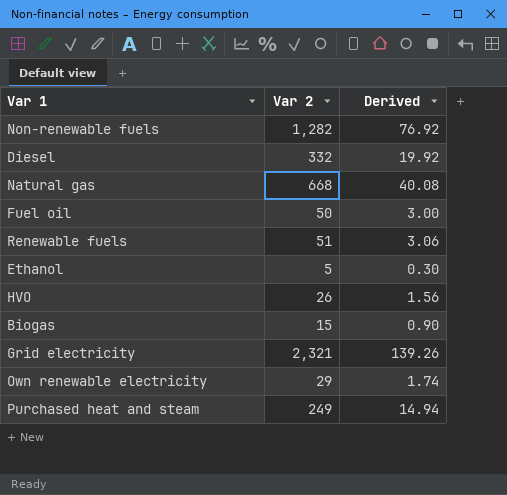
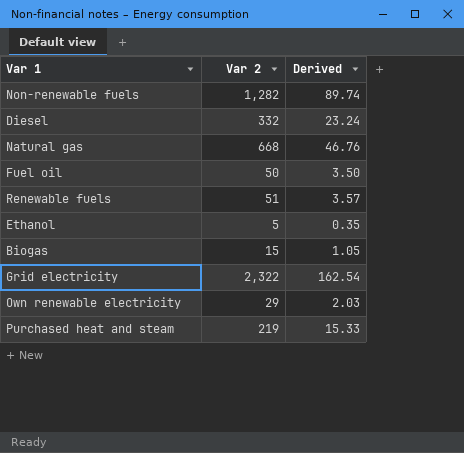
column Derived | formula: [Var 2] * 0.06 -> [Var 2] * 0.07
row HVO: 26 | 1.56 -> none
Grid electricity | Var 2: 2,321 -> 2,322
Purchased heat and steam | Var 2: 249 -> 219

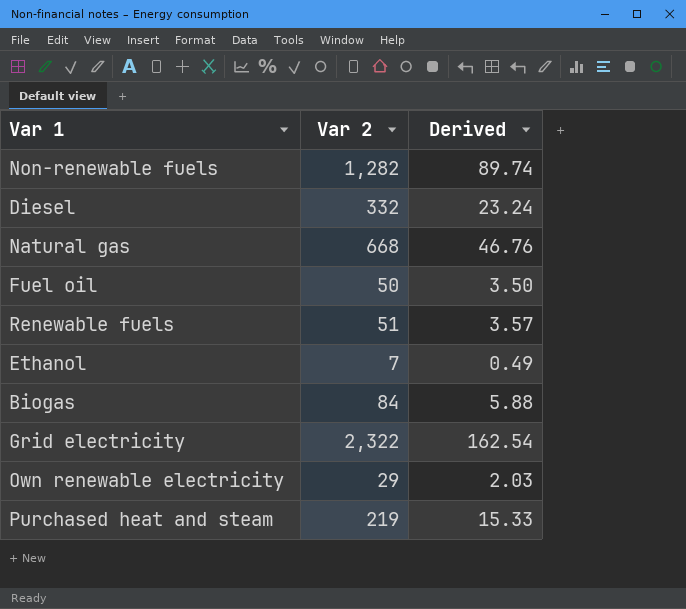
Ethanol | Var 2: 5 -> 7
Ethanol | Derived: 0.35 -> 0.49
Biogas | Var 2: 15 -> 84
Biogas | Derived: 1.05 -> 5.88

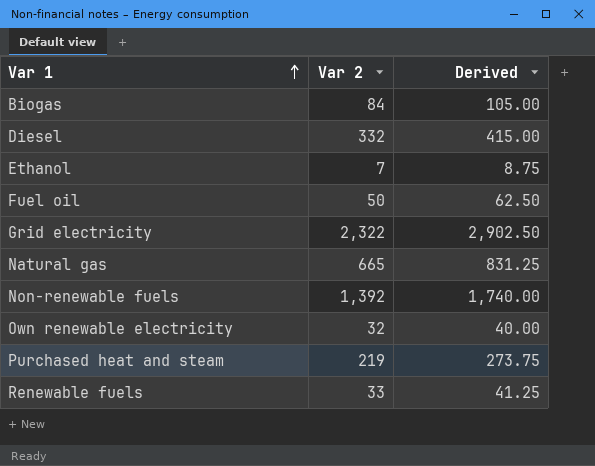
row order: none -> Var 1 ascending
column Derived | formula: [Var 2] * 0.07 -> [Var 2] * 1.25
Natural gas | Var 2: 668 -> 665
Non-renewable fuels | Var 2: 1,282 -> 1,392
Own renewable electricity | Var 2: 29 -> 32
Renewable fuels | Var 2: 51 -> 33

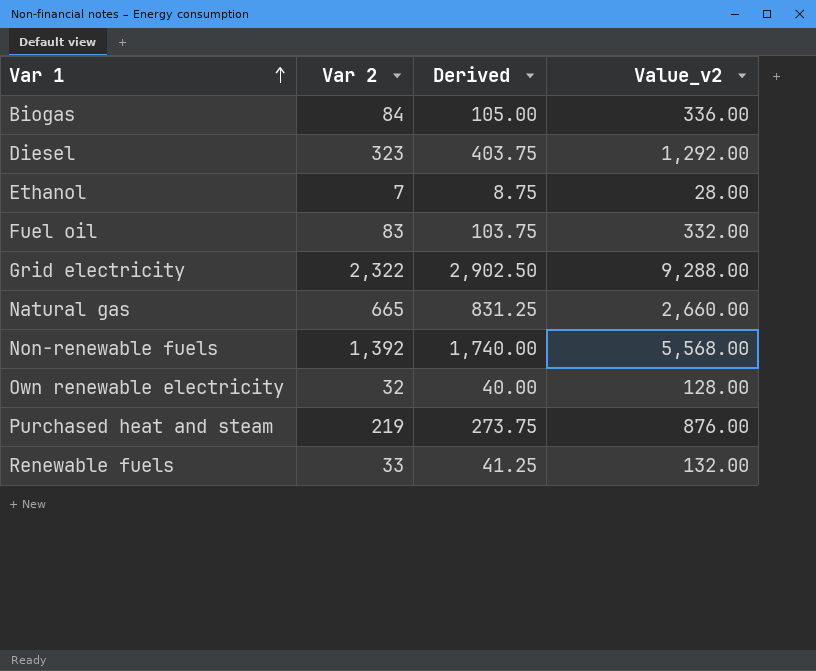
column Value_v2 | formula: none -> [Var 2] * 4
Diesel | Var 2: 332 -> 323
Diesel | Derived: 415.00 -> 403.75
Fuel oil | Var 2: 50 -> 83
Fuel oil | Derived: 62.50 -> 103.75

